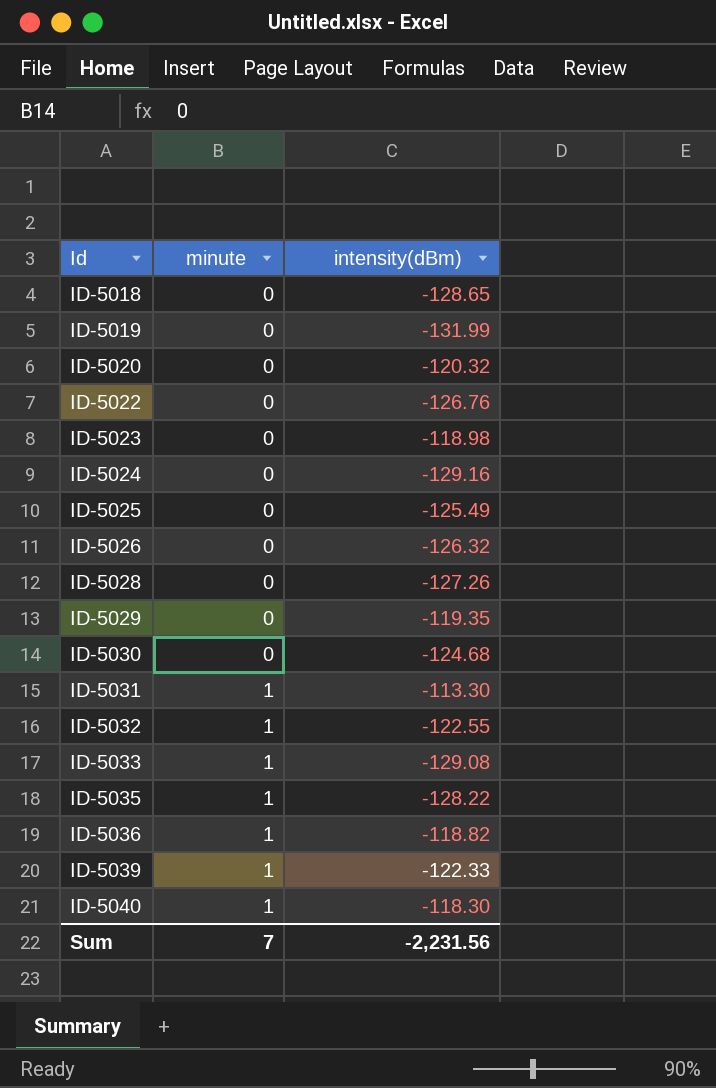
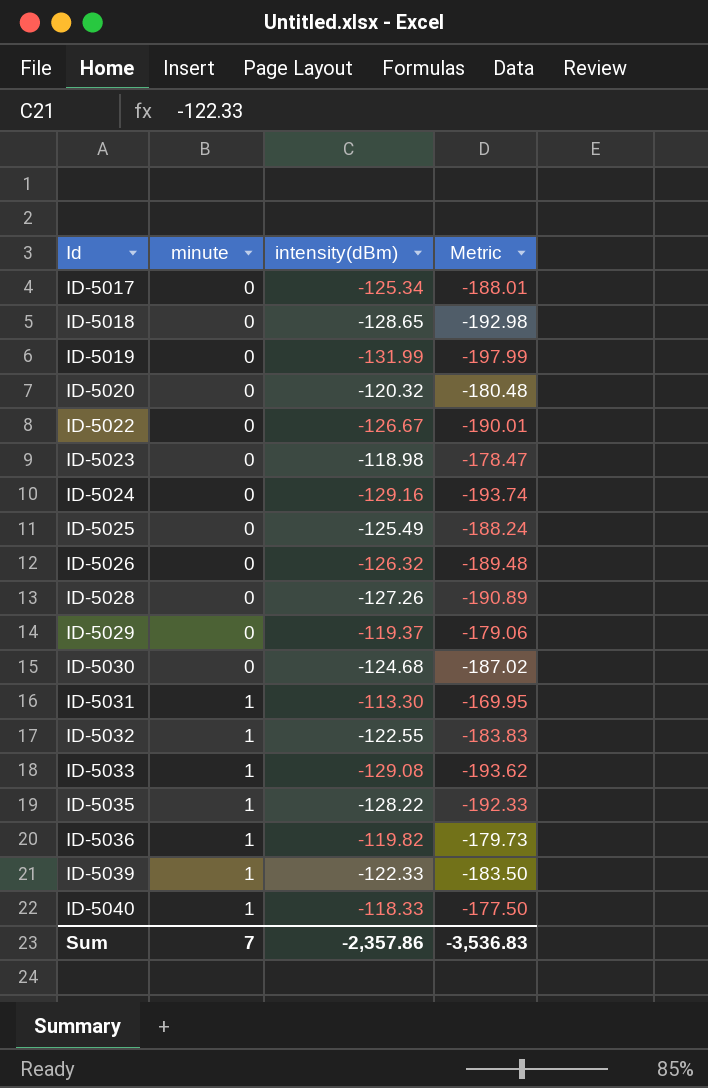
column Metric | formula: none -> [intensity(dBm)] * 1.5
row ID-5017: none -> 0 | -125.34 | -188.01
ID-5022 | intensity(dBm): -126.76 -> -126.67
ID-5029 | intensity(dBm): -119.35 -> -119.37
ID-5036 | intensity(dBm): -118.82 -> -119.82
ID-5040 | intensity(dBm): -118.30 -> -118.33
Sum | intensity(dBm): -2,231.56 -> -2,357.86

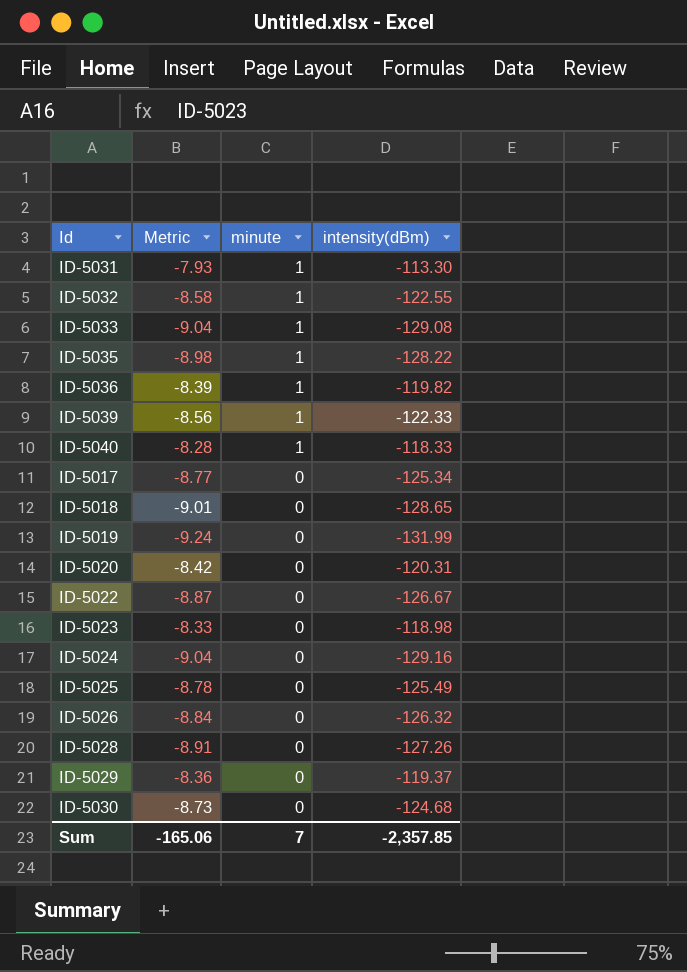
row order: Id ascending -> minute descending
column Metric | formula: [intensity(dBm)] * 1.5 -> [intensity(dBm)] * 0.07
column Metric | position: 4 -> 2
ID-5020 | intensity(dBm): -120.32 -> -120.31
Sum | Metric: -3,536.83 -> -165.06
Sum | intensity(dBm): -2,357.86 -> -2,357.85

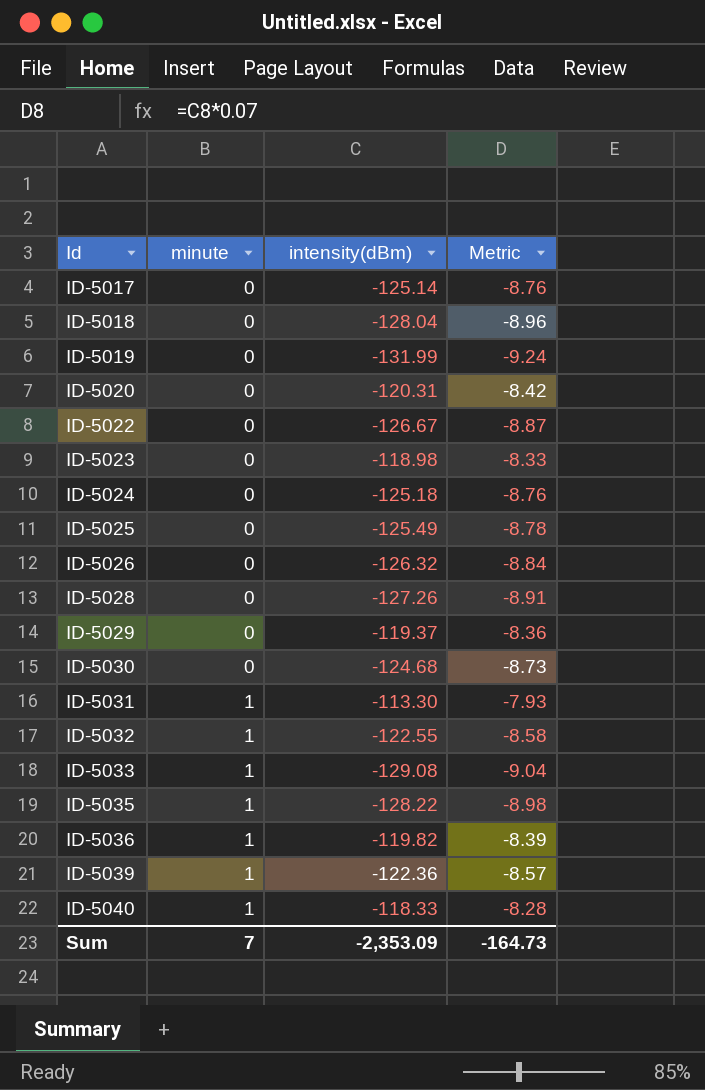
row order: minute descending -> Id ascending
column Metric | position: 2 -> 4
ID-5017 | intensity(dBm): -125.34 -> -125.14
ID-5017 | Metric: -8.77 -> -8.76
ID-5018 | intensity(dBm): -128.65 -> -128.04
ID-5018 | Metric: -9.01 -> -8.96
ID-5024 | intensity(dBm): -129.16 -> -125.18
ID-5024 | Metric: -9.04 -> -8.76
ID-5039 | intensity(dBm): -122.33 -> -122.36
ID-5039 | Metric: -8.56 -> -8.57
Sum | intensity(dBm): -2,357.85 -> -2,353.09
Sum | Metric: -165.06 -> -164.73

